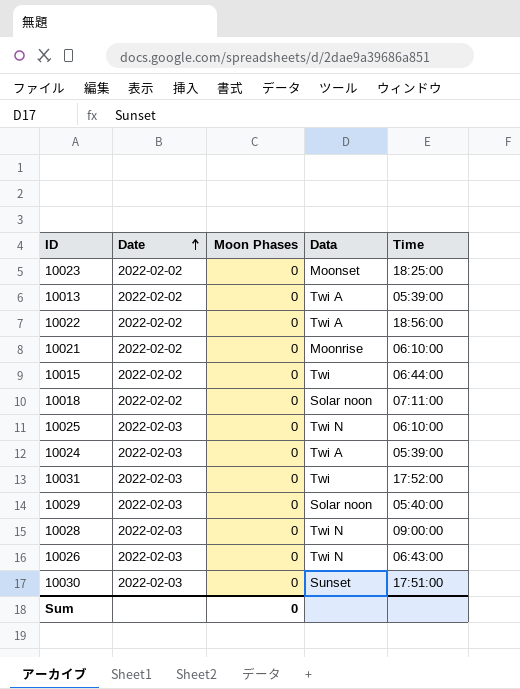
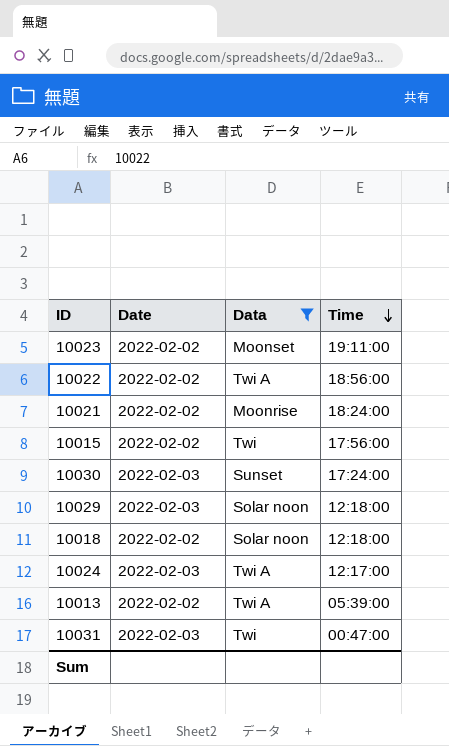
filter: none -> Data != Twi N
row order: Date ascending -> Time descending
column Moon Phases | position: 3 -> none
10023 | Time: 18:25:00 -> 19:11:00
10021 | Time: 06:10:00 -> 18:24:00
10015 | Time: 06:44:00 -> 17:56:00
10030 | Time: 17:51:00 -> 17:24:00
10029 | Time: 05:40:00 -> 12:18:00
10018 | Time: 07:11:00 -> 12:18:00
10024 | Time: 05:39:00 -> 12:17:00
10031 | Time: 17:52:00 -> 00:47:00

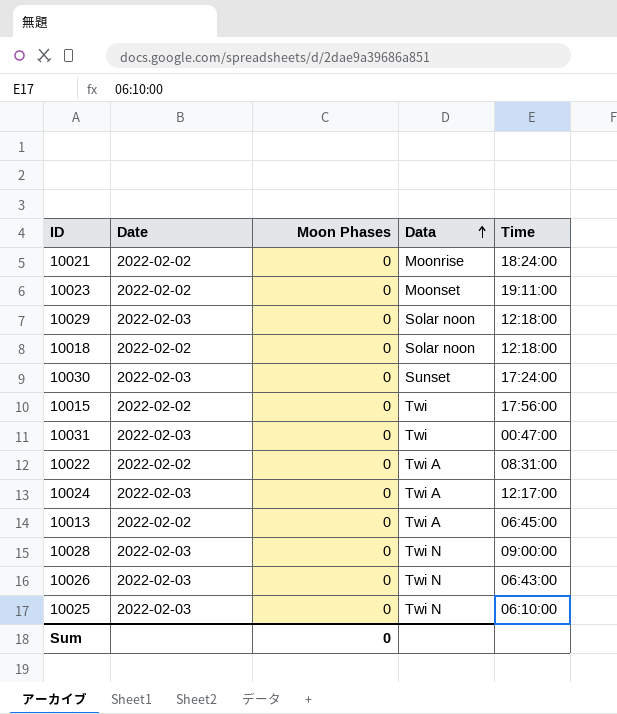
filter: Data != Twi N -> none
row order: Time descending -> Data ascending
column Moon Phases | position: none -> 3
10022 | Time: 18:56:00 -> 08:31:00
10013 | Time: 05:39:00 -> 06:45:00

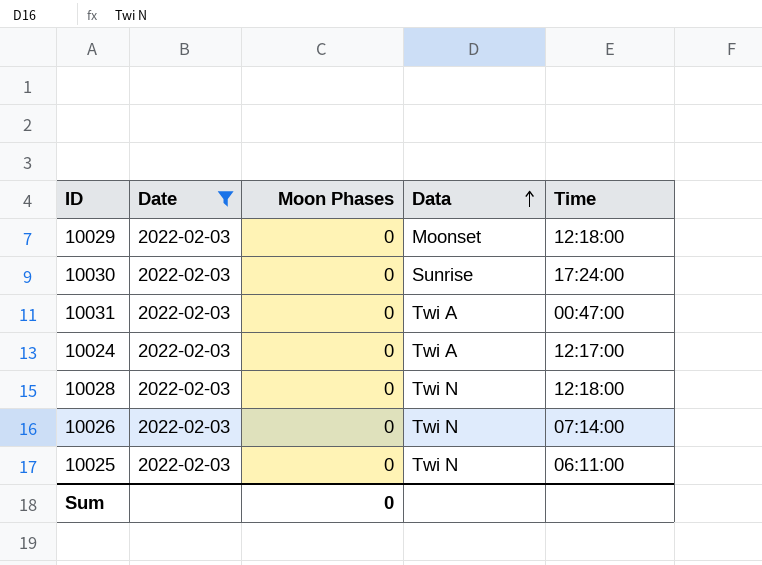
filter: none -> Date = 2022-02-03
10029 | Data: Solar noon -> Moonset
10030 | Data: Sunset -> Sunrise
10031 | Data: Twi -> Twi A
10028 | Time: 09:00:00 -> 12:18:00
10026 | Time: 06:43:00 -> 07:14:00
10025 | Time: 06:10:00 -> 06:11:00

